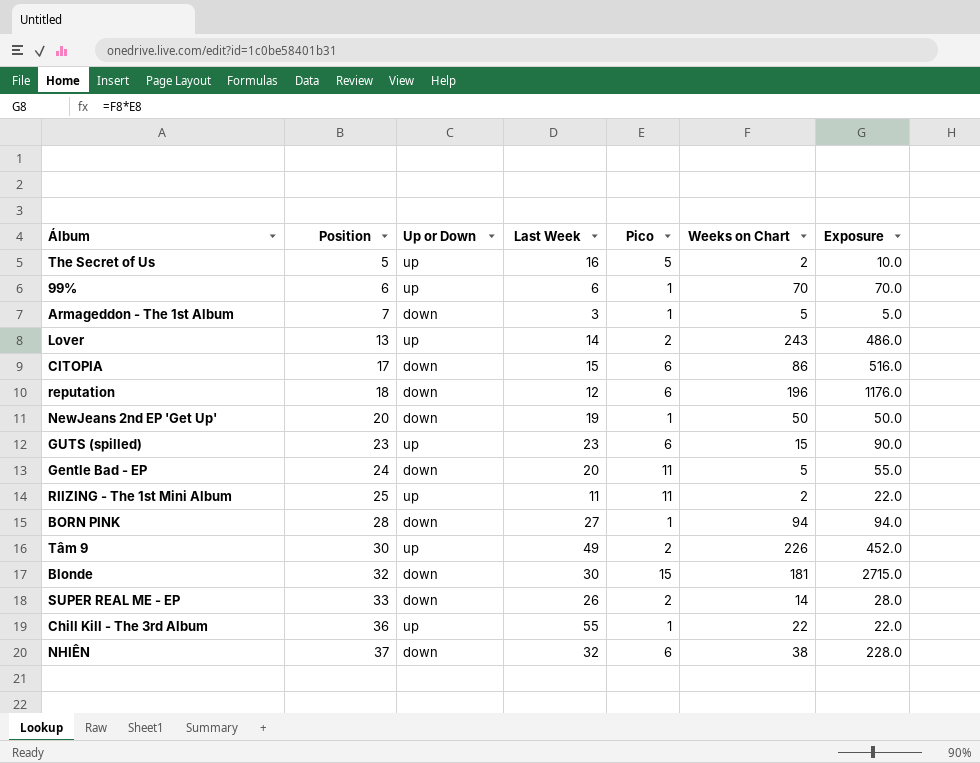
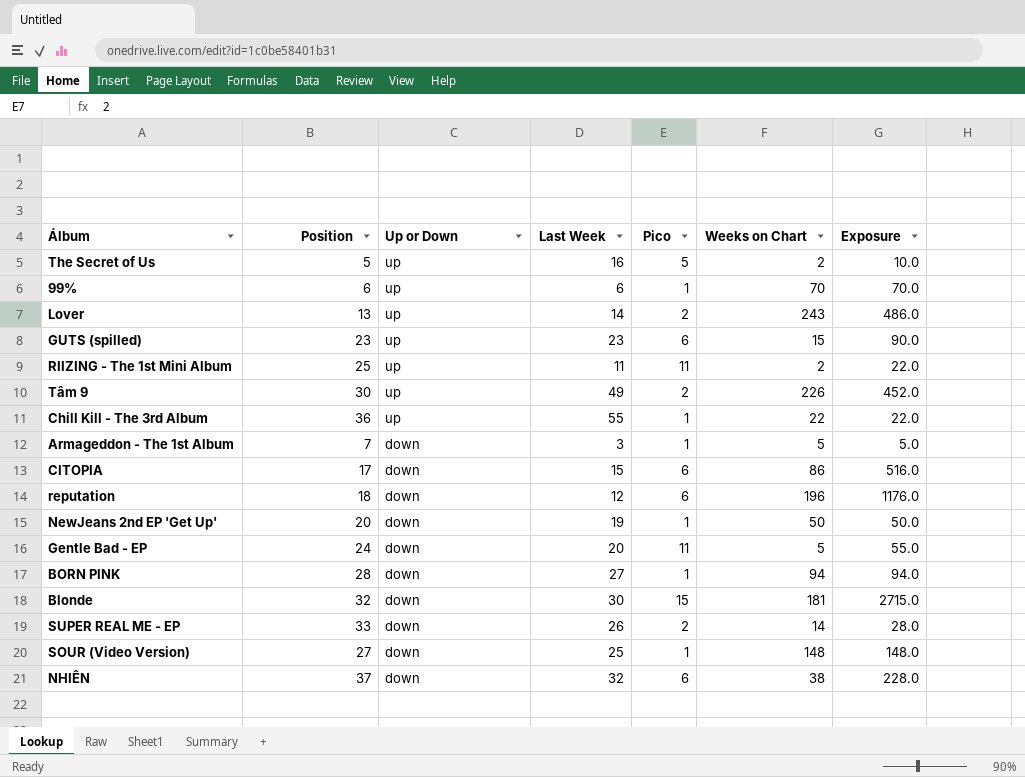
row order: Position ascending -> Up or Down descending
row SOUR (Video Version): none -> 27 | down | 25 | 1 | 148 | 148.0

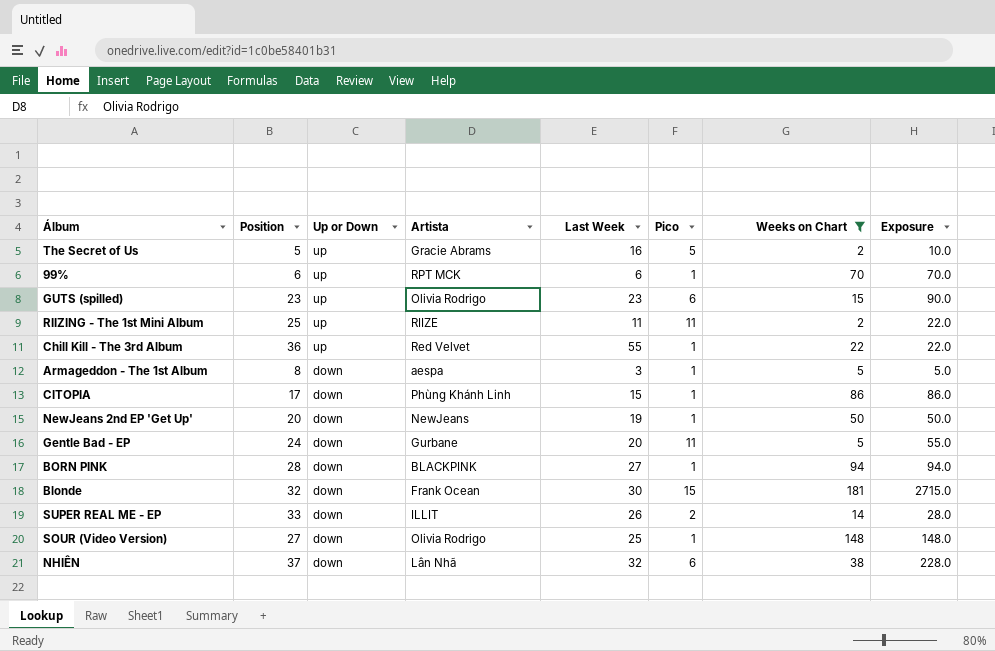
filter: none -> Weeks on Chart <= 181
column Artista | position: none -> 4
Armageddon - The 1st Album | Position: 7 -> 8
CITOPIA | Pico: 6 -> 1
CITOPIA | Exposure: 516.0 -> 86.0

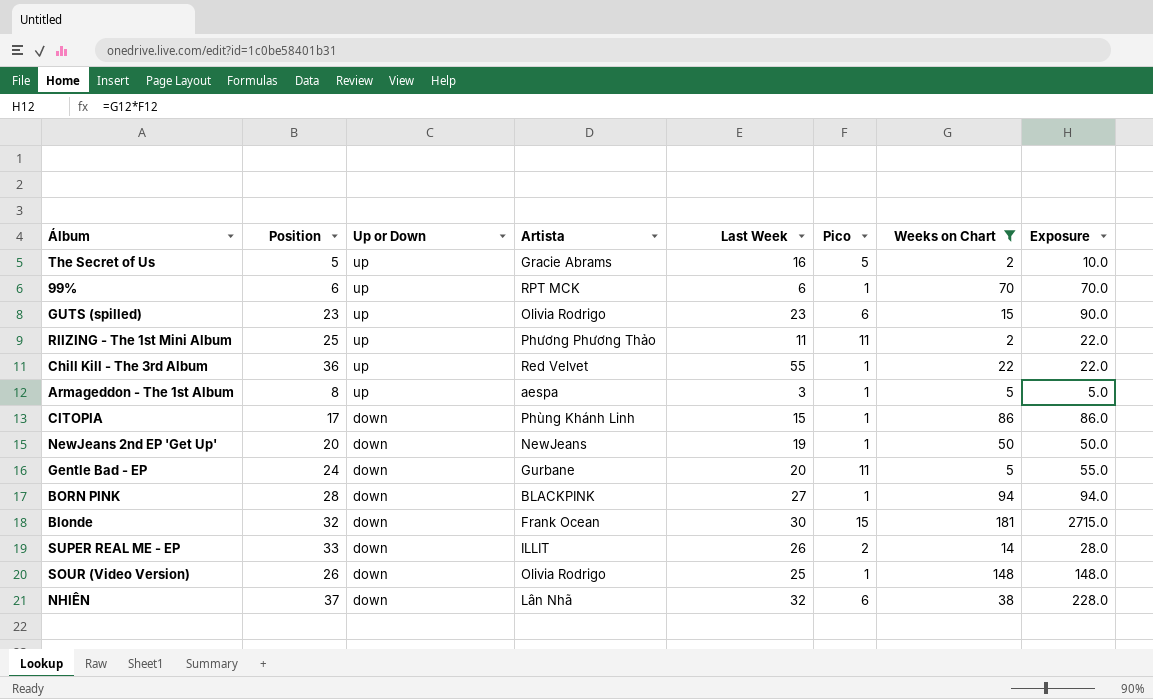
RIIZING - The 1st Mini Album | Artista: RIIZE -> Phương Phương Thảo
Armageddon - The 1st Album | Up or Down: down -> up
SOUR (Video Version) | Position: 27 -> 26

